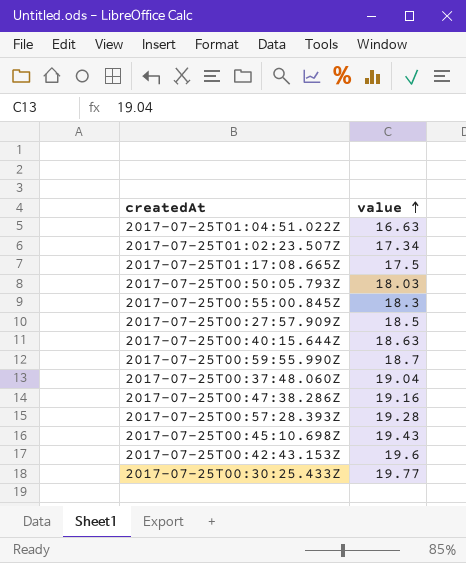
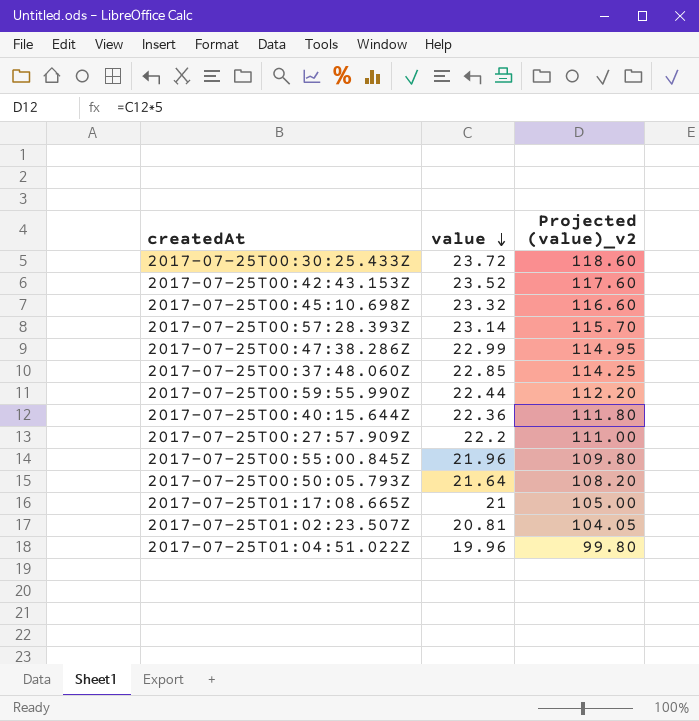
row order: value ascending -> value descending
column Projected (value)_v2 | formula: none -> [value] * 5
2017-07-25T00:30:25.433Z | value: 19.77 -> 23.72
2017-07-25T00:42:43.153Z | value: 19.6 -> 23.52
2017-07-25T00:45:10.698Z | value: 19.43 -> 23.32
2017-07-25T00:57:28.393Z | value: 19.28 -> 23.14
2017-07-25T00:47:38.286Z | value: 19.16 -> 22.99
2017-07-25T00:37:48.060Z | value: 19.04 -> 22.85
2017-07-25T00:59:55.990Z | value: 18.7 -> 22.44
2017-07-25T00:40:15.644Z | value: 18.63 -> 22.36
2017-07-25T00:27:57.909Z | value: 18.5 -> 22.2
2017-07-25T00:55:00.845Z | value: 18.3 -> 21.96
2017-07-25T00:50:05.793Z | value: 18.03 -> 21.64
2017-07-25T01:17:08.665Z | value: 17.5 -> 21
2017-07-25T01:02:23.507Z | value: 17.34 -> 20.81
2017-07-25T01:04:51.022Z | value: 16.63 -> 19.96

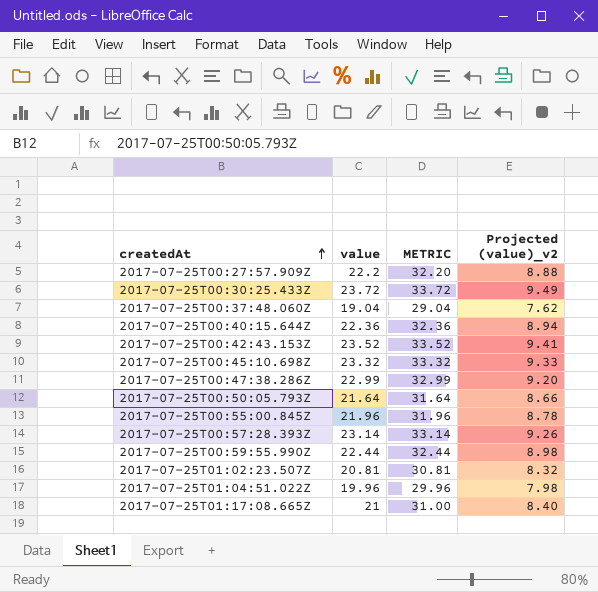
row order: value descending -> createdAt ascending
column METRIC | formula: none -> [value] + 10
column Projected (value)_v2 | formula: [value] * 5 -> [value] * 0.4
2017-07-25T00:37:48.060Z | value: 22.85 -> 19.04

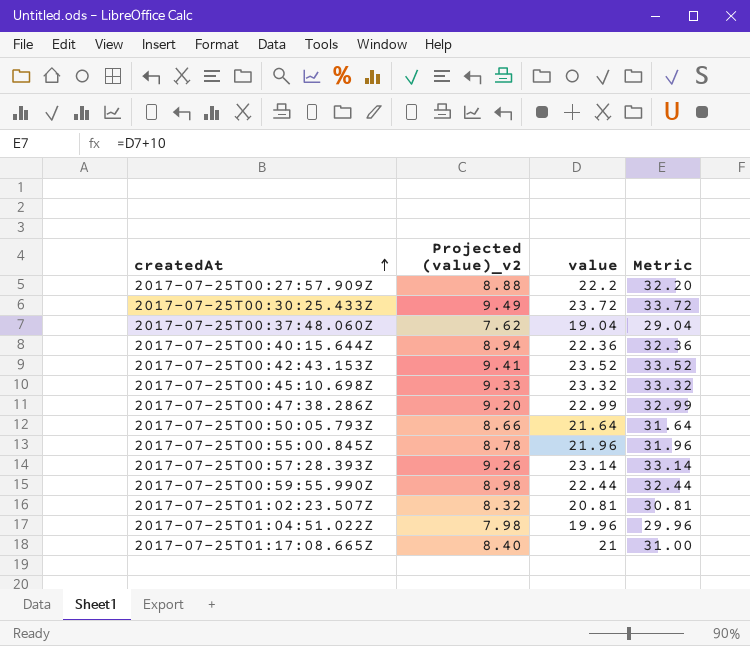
column Projected (value)_v2 | position: 4 -> 2
column name: METRIC -> Metric

